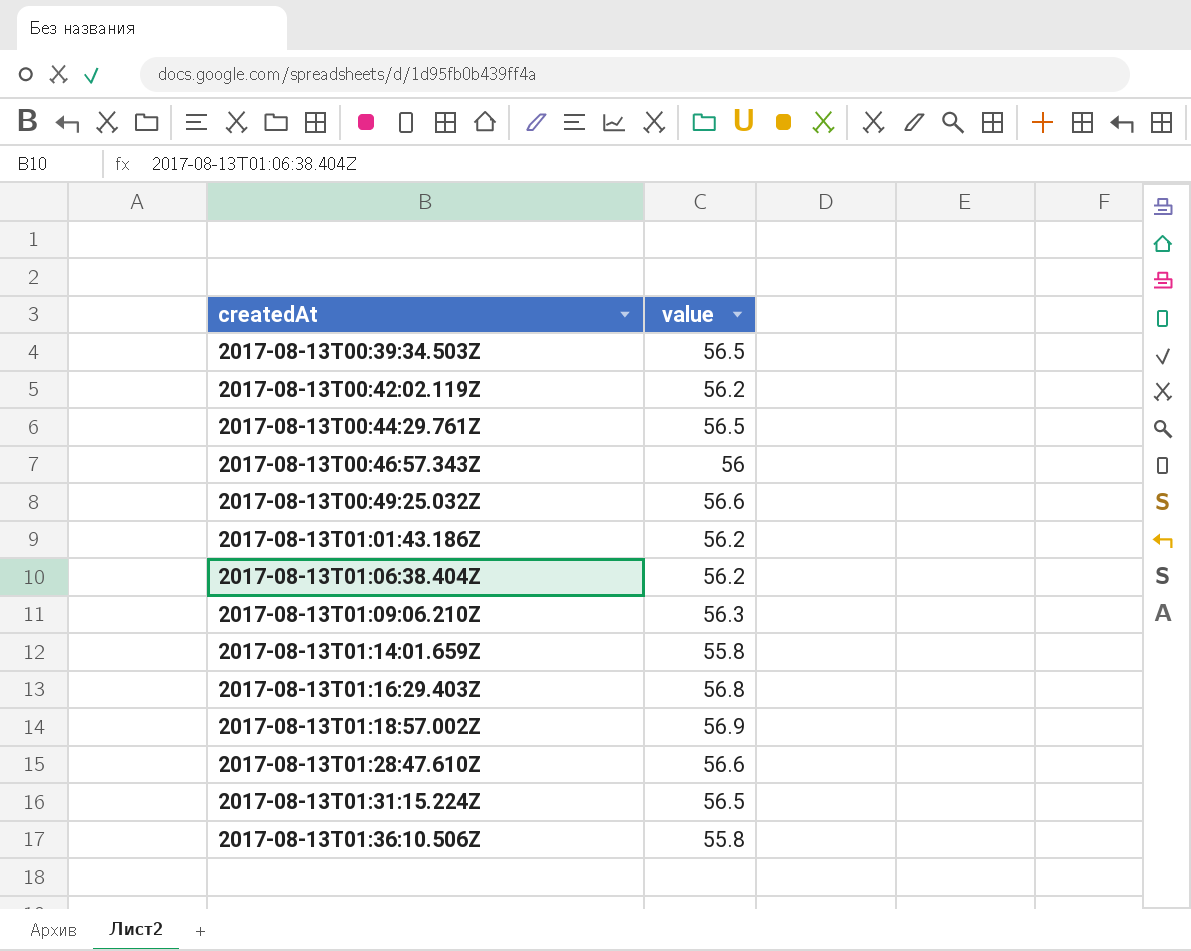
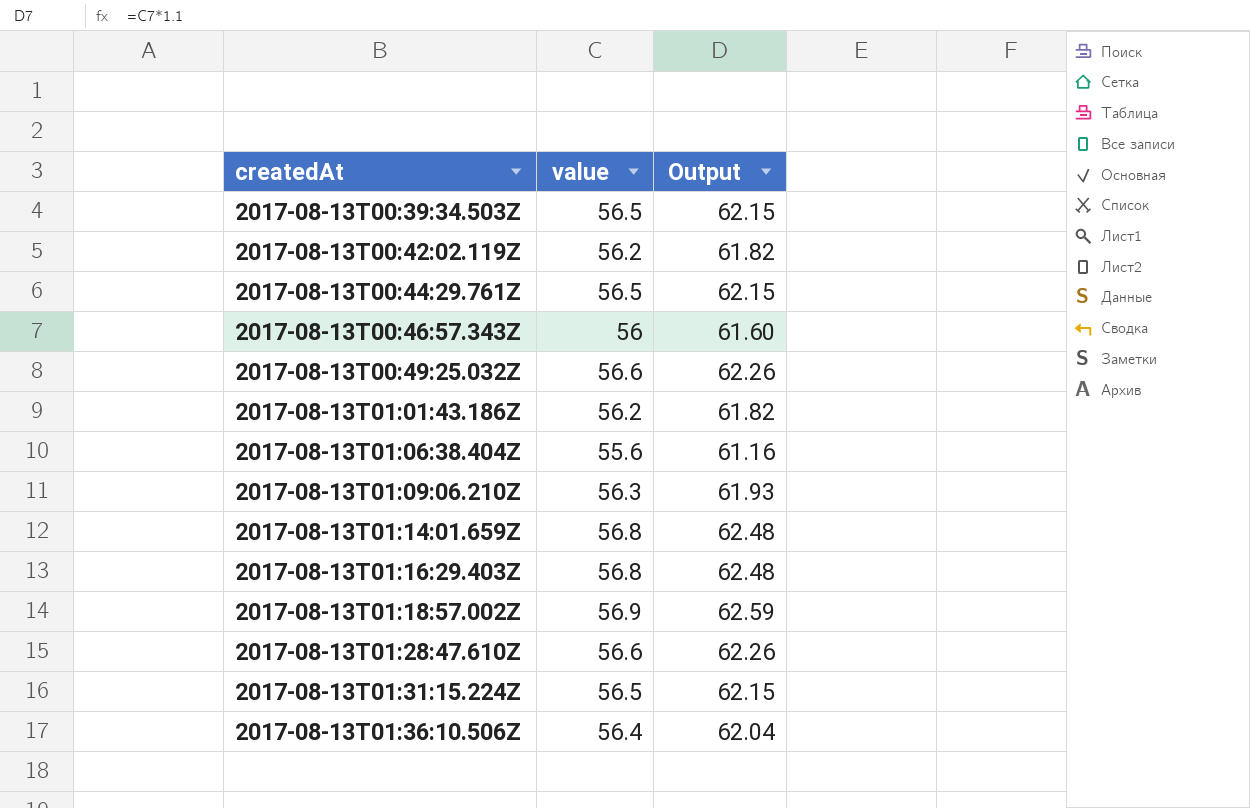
column Output | formula: none -> [value] * 1.1
2017-08-13T01:06:38.404Z | value: 56.2 -> 55.6
2017-08-13T01:14:01.659Z | value: 55.8 -> 56.8
2017-08-13T01:36:10.506Z | value: 55.8 -> 56.4

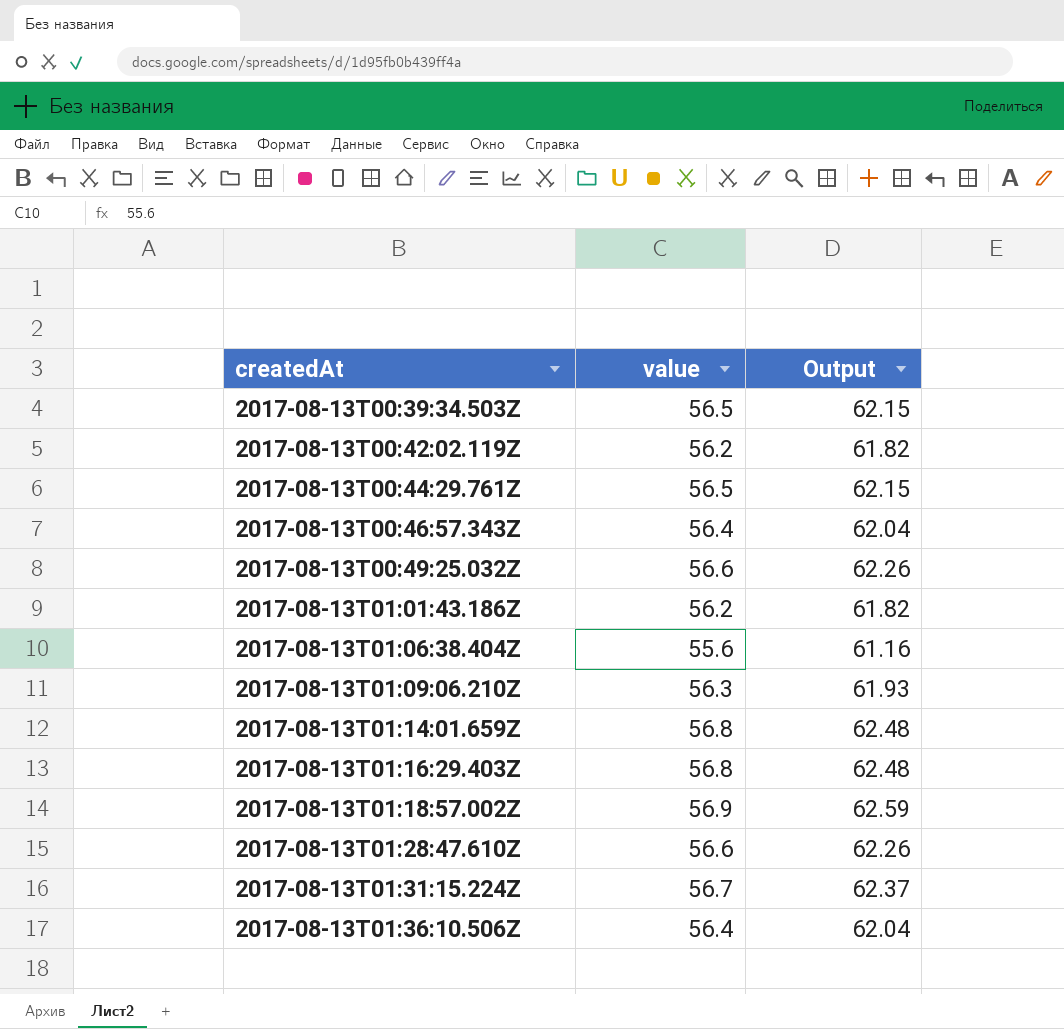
2017-08-13T00:46:57.343Z | value: 56 -> 56.4
2017-08-13T00:46:57.343Z | Output: 61.60 -> 62.04
2017-08-13T01:31:15.224Z | value: 56.5 -> 56.7
2017-08-13T01:31:15.224Z | Output: 62.15 -> 62.37

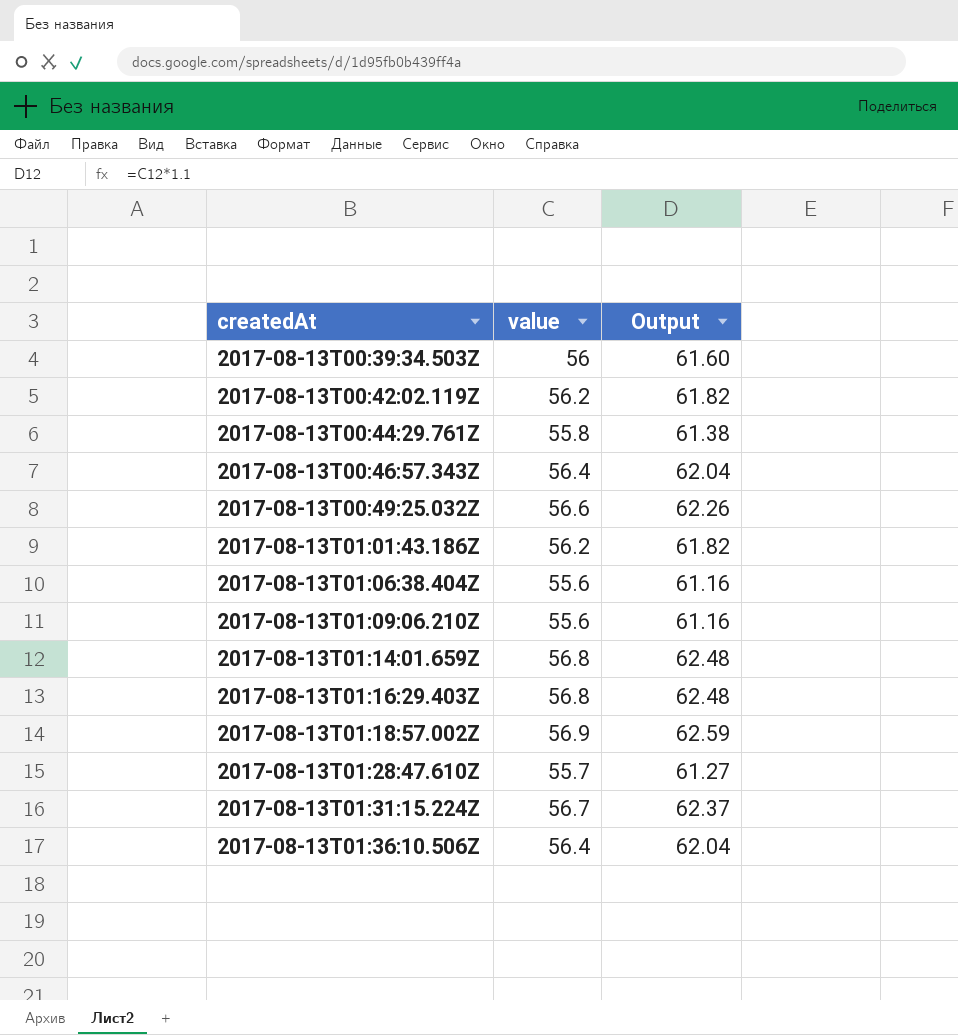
2017-08-13T00:39:34.503Z | value: 56.5 -> 56
2017-08-13T00:39:34.503Z | Output: 62.15 -> 61.60
2017-08-13T00:44:29.761Z | value: 56.5 -> 55.8
2017-08-13T00:44:29.761Z | Output: 62.15 -> 61.38
2017-08-13T01:09:06.210Z | value: 56.3 -> 55.6
2017-08-13T01:09:06.210Z | Output: 61.93 -> 61.16
2017-08-13T01:28:47.610Z | value: 56.6 -> 55.7
2017-08-13T01:28:47.610Z | Output: 62.26 -> 61.27

